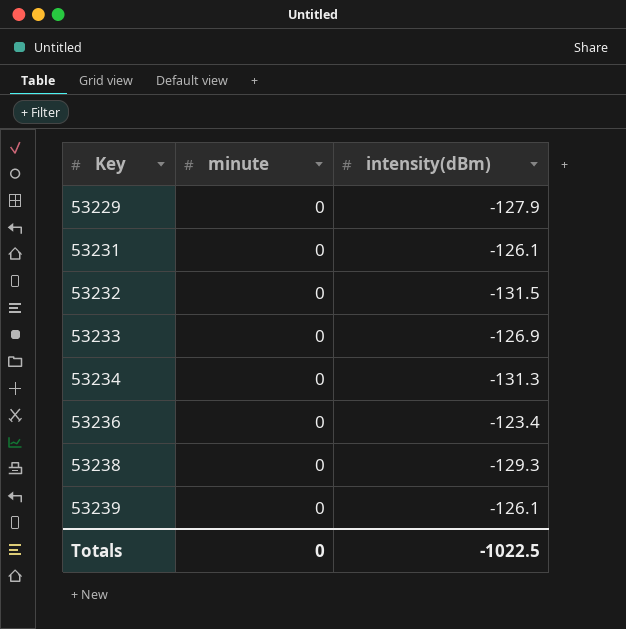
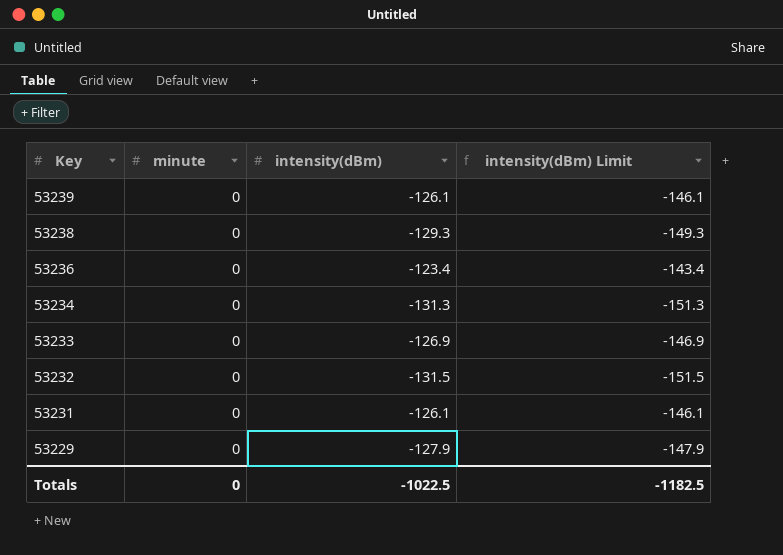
row order: Key ascending -> Key descending
column intensity(dBm) Limit | formula: none -> [intensity(dBm)] - 20

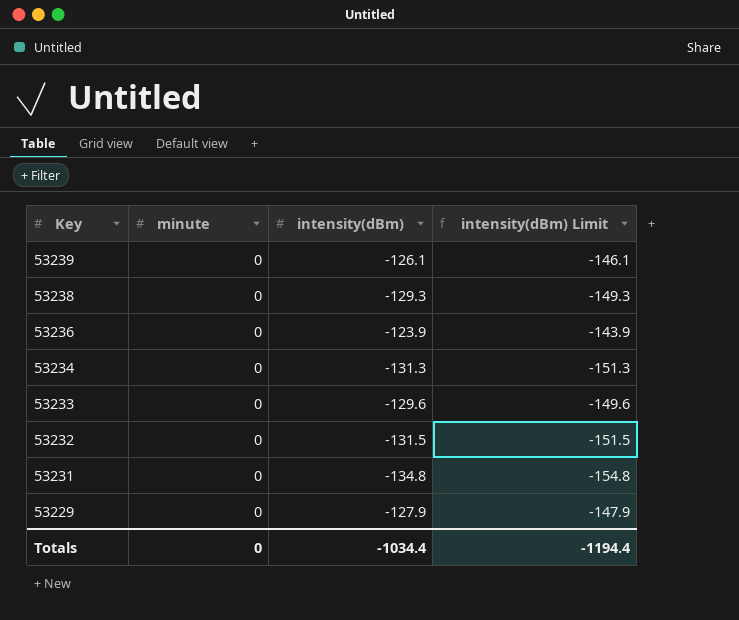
53236 | intensity(dBm): -123.4 -> -123.9
53236 | intensity(dBm) Limit: -143.4 -> -143.9
53233 | intensity(dBm): -126.9 -> -129.6
53233 | intensity(dBm) Limit: -146.9 -> -149.6
53231 | intensity(dBm): -126.1 -> -134.8
53231 | intensity(dBm) Limit: -146.1 -> -154.8
Totals | intensity(dBm): -1022.5 -> -1034.4
Totals | intensity(dBm) Limit: -1182.5 -> -1194.4

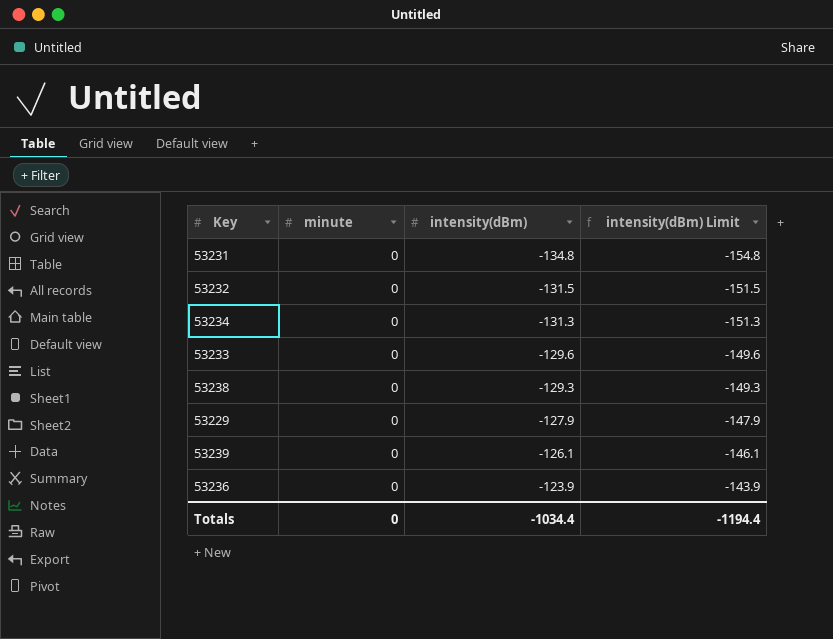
row order: Key descending -> intensity(dBm) ascending

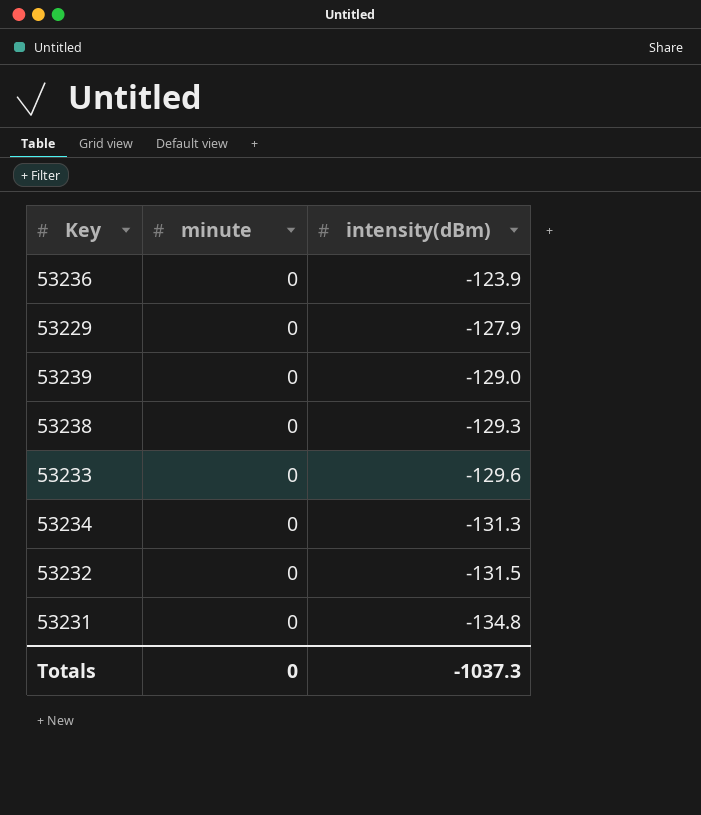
row order: intensity(dBm) ascending -> intensity(dBm) descending
column intensity(dBm) Limit | formula: [intensity(dBm)] - 20 -> none
53239 | intensity(dBm): -126.1 -> -129.0
Totals | intensity(dBm): -1034.4 -> -1037.3

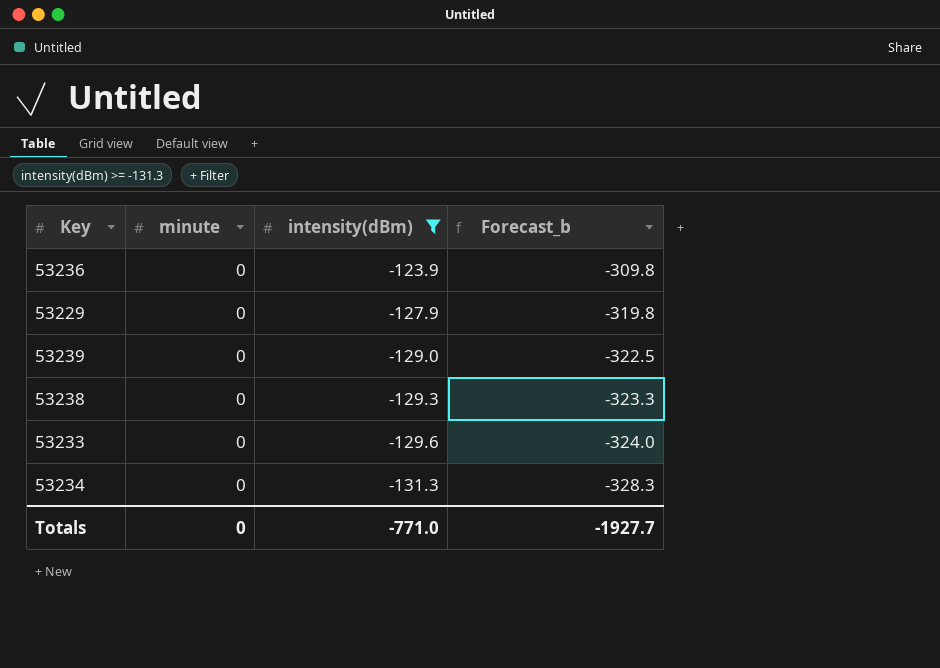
filter: none -> intensity(dBm) >= -131.3
column Forecast_b | formula: none -> [intensity(dBm)] * 2.5
Totals | intensity(dBm): -1037.3 -> -771.0

